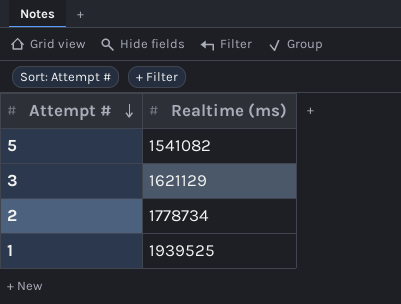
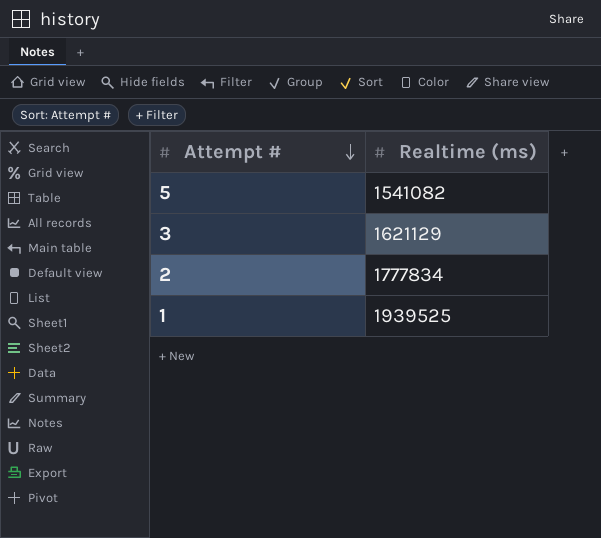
2 | Realtime (ms): 1778734 -> 1777834

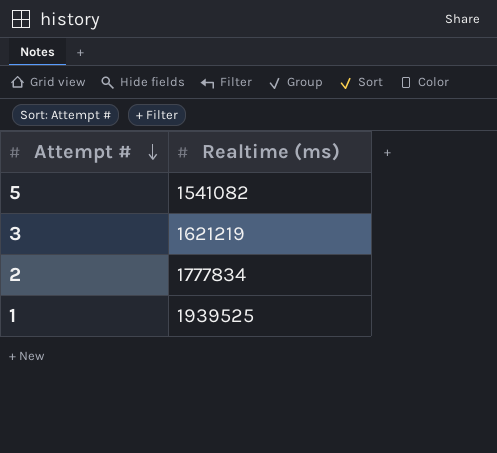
3 | Realtime (ms): 1621129 -> 1621219

